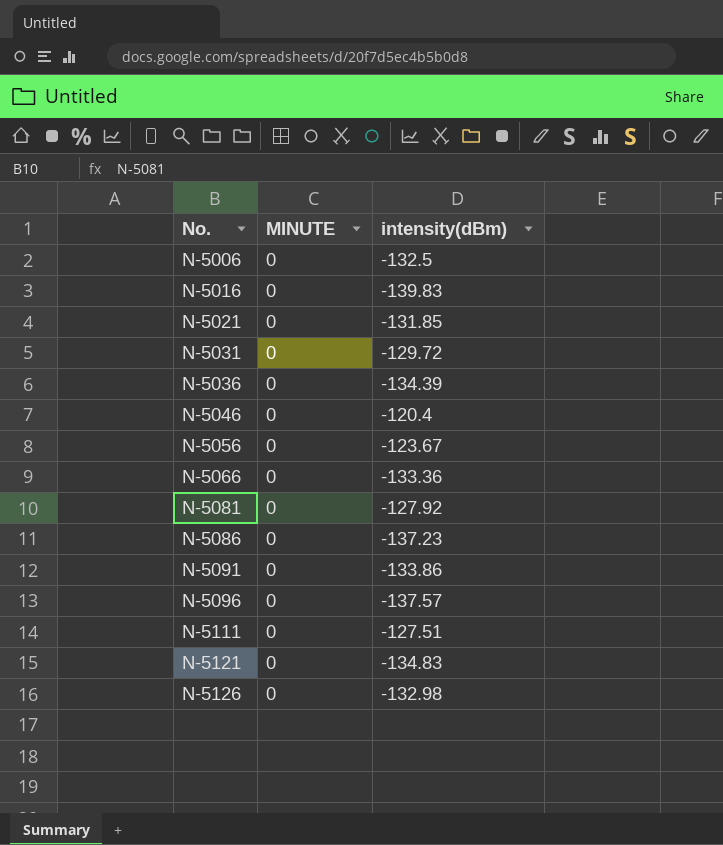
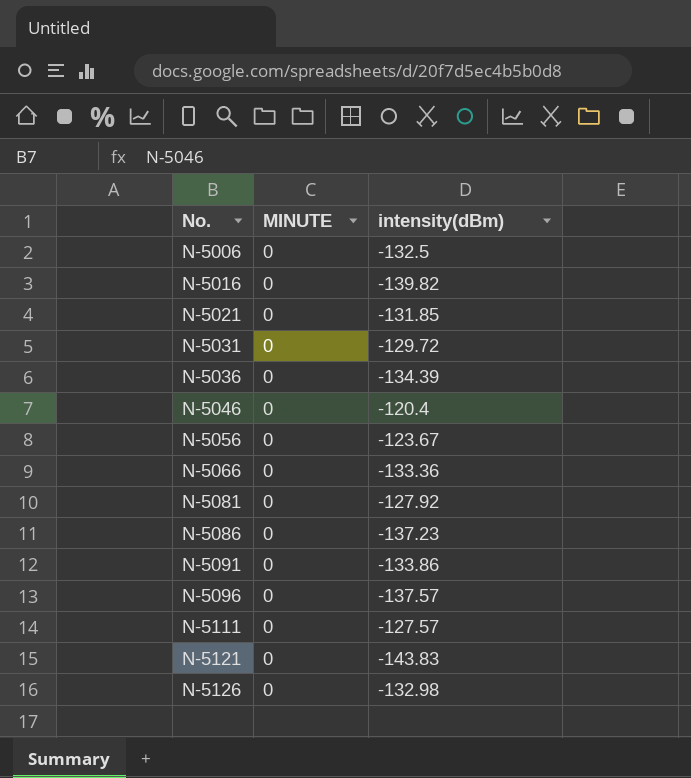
N-5016 | intensity(dBm): -139.83 -> -139.82
N-5111 | intensity(dBm): -127.51 -> -127.57
N-5121 | intensity(dBm): -134.83 -> -143.83

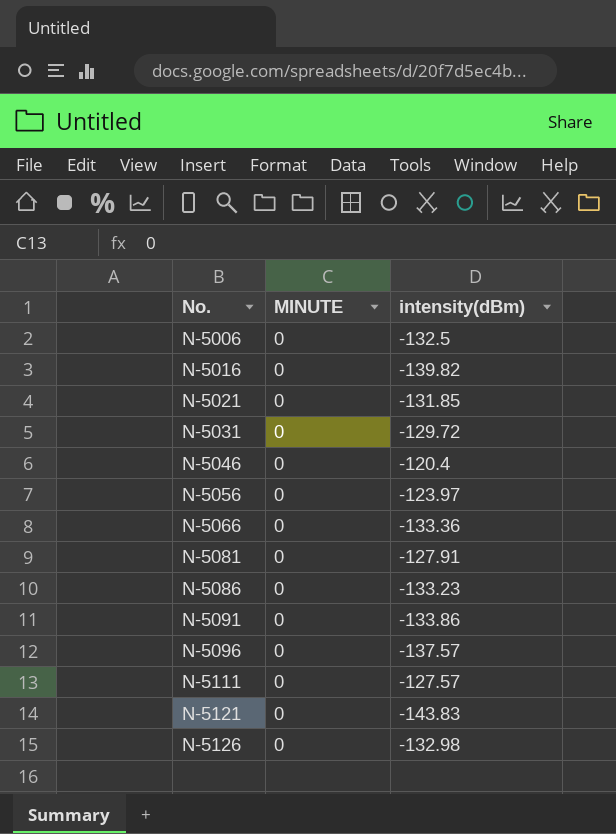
row N-5036: 0 | -134.39 -> none
N-5056 | intensity(dBm): -123.67 -> -123.97
N-5081 | intensity(dBm): -127.92 -> -127.91
N-5086 | intensity(dBm): -137.23 -> -133.23

